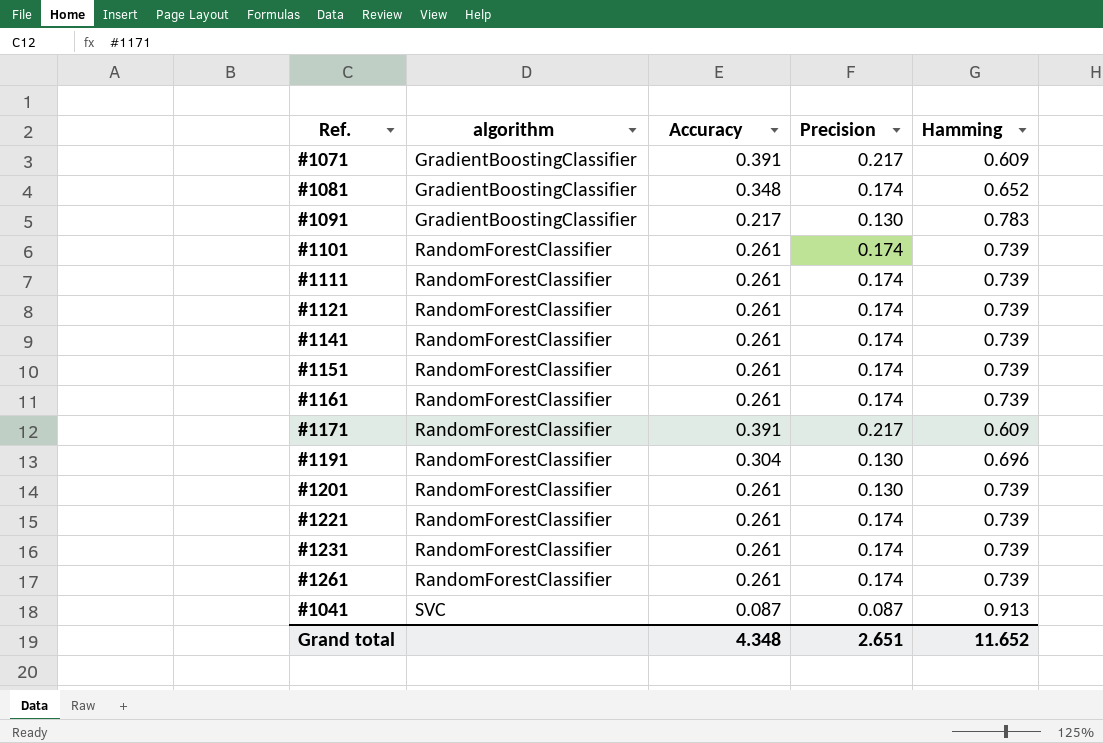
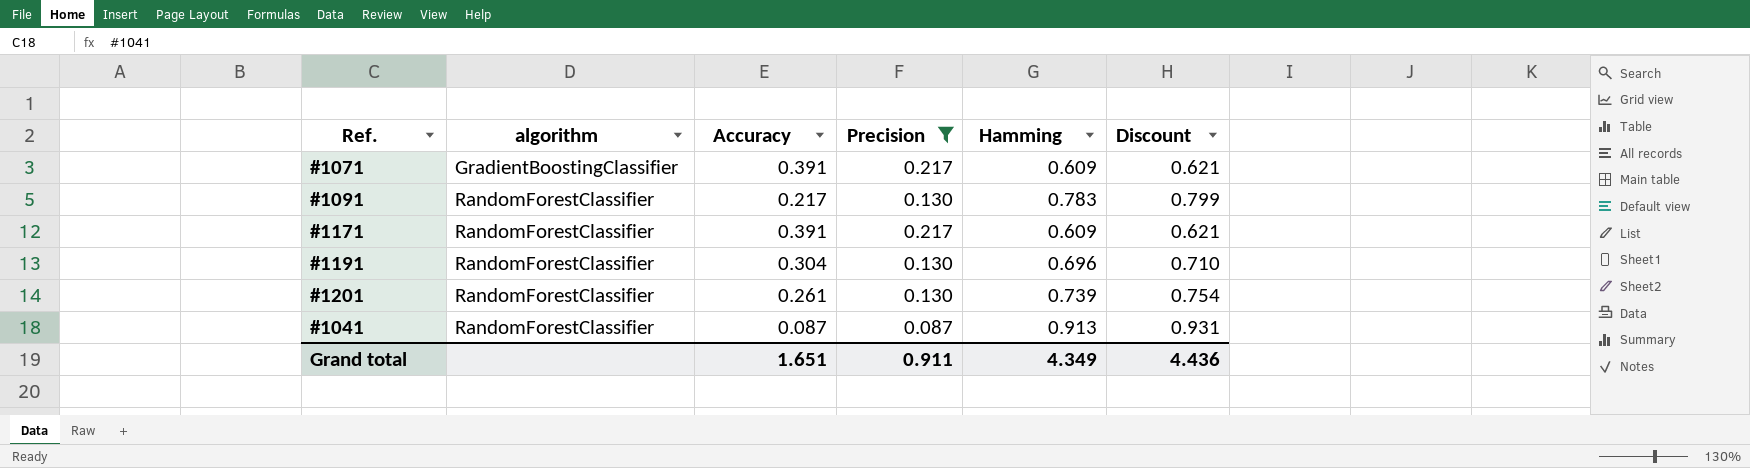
filter: none -> Precision != 0.174
column Discount | formula: none -> [Hamming] * 1.02
#1091 | algorithm: GradientBoostingClassifier -> RandomForestClassifier
#1041 | algorithm: SVC -> RandomForestClassifier
Grand total | Accuracy: 4.348 -> 1.651
Grand total | Precision: 2.651 -> 0.911
Grand total | Hamming: 11.652 -> 4.349

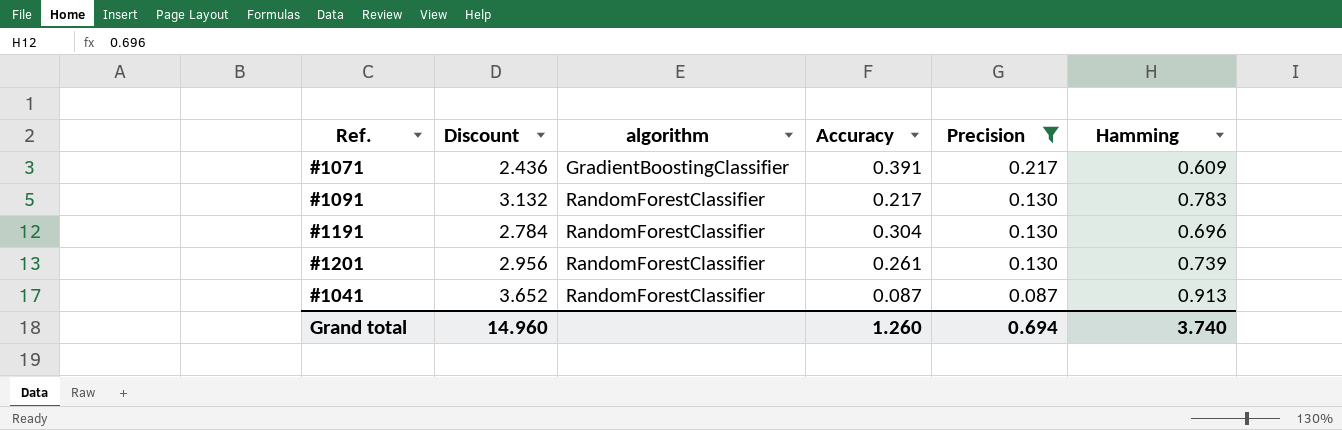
column Discount | formula: [Hamming] * 1.02 -> [Hamming] * 4
column Discount | position: 6 -> 2
row #1171: RandomForestClassifier | 0.391 | 0.217 | 0.609 | 0.621 -> none
Grand total | Discount: 4.436 -> 14.960
Grand total | Accuracy: 1.651 -> 1.260
Grand total | Precision: 0.911 -> 0.694
Grand total | Hamming: 4.349 -> 3.740

